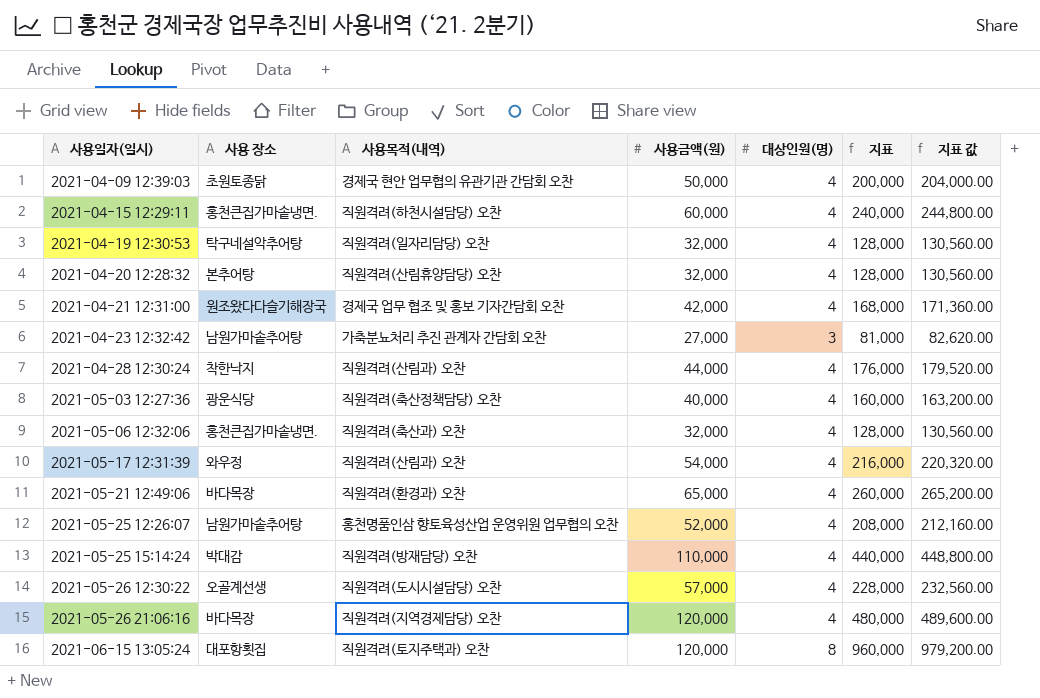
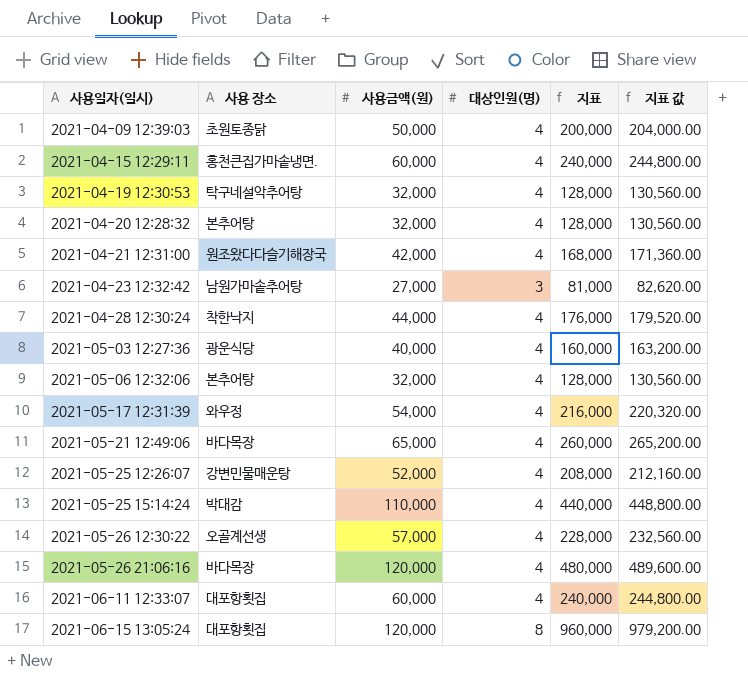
column 사용목적(내역) | position: 3 -> none
2021-05-06 12:32:06 | 사용 장소: 홍천큰집가마솥냉면. -> 본추어탕
2021-05-25 12:26:07 | 사용 장소: 남원가마솥추어탕 -> 강변민물매운탕
row 2021-06-11 12:33:07: none -> 대포항횟집 | 60,000 | 4 | 240,000 | 244,800.00

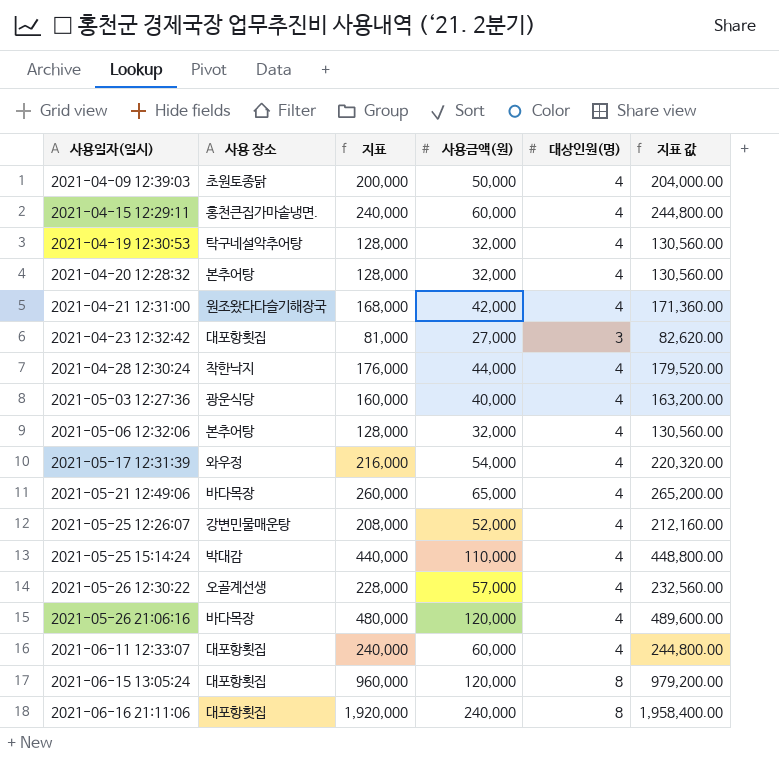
column 지표 | position: 5 -> 3
2021-04-23 12:32:42 | 사용 장소: 남원가마솥추어탕 -> 대포항횟집
row 2021-06-16 21:11:06: none -> 대포항횟집 | 1,920,000 | 240,000 | 8 | 1,958,400.00

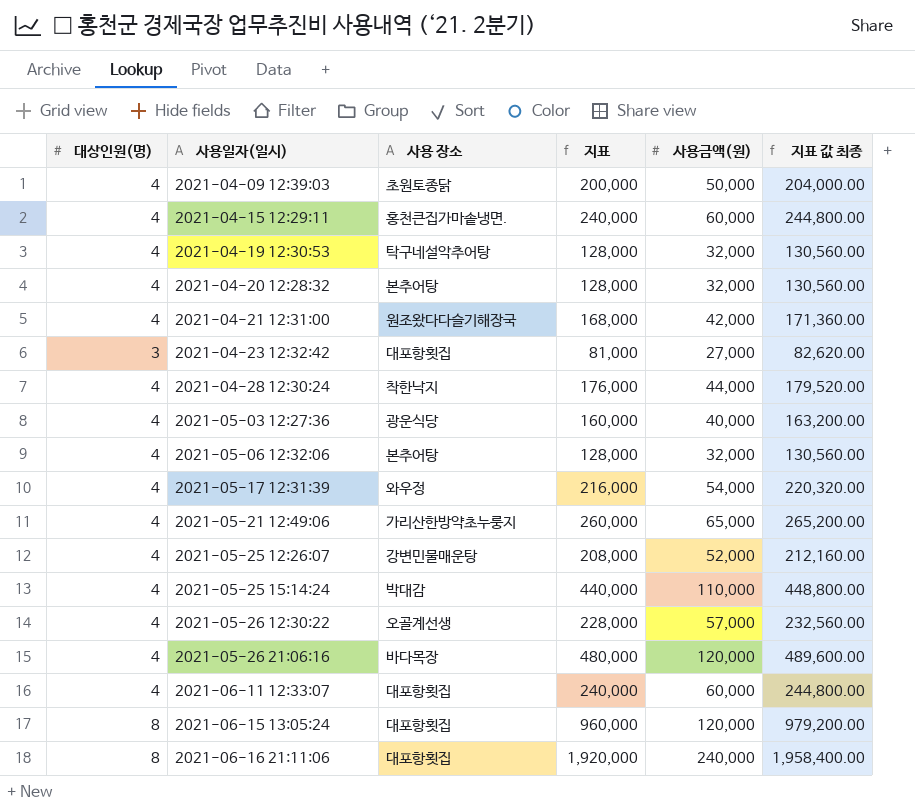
column 대상인원(명) | position: 5 -> 1
column name: 지표 값 -> 지표 값 최종
2021-05-21 12:49:06 | 사용 장소: 바다목장 -> 가리산한방약초누룽지

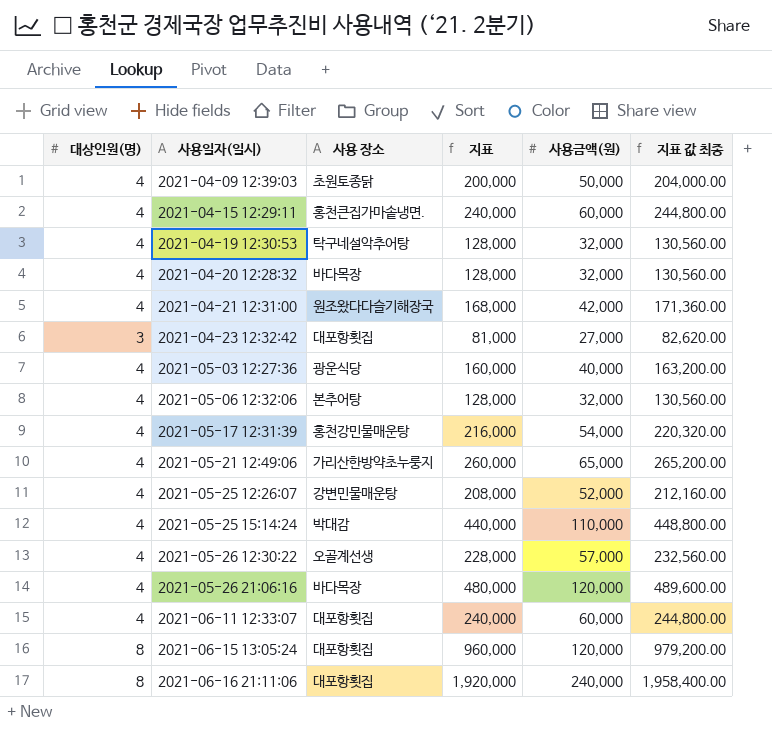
row 2021-04-28 12:30:24: 4 | 착한낙지 | 176,000 | 44,000 | 179,520.00 -> none
2021-04-20 12:28:32 | 사용 장소: 본추어탕 -> 바다목장
2021-05-17 12:31:39 | 사용 장소: 와우정 -> 홍천강민물매운탕

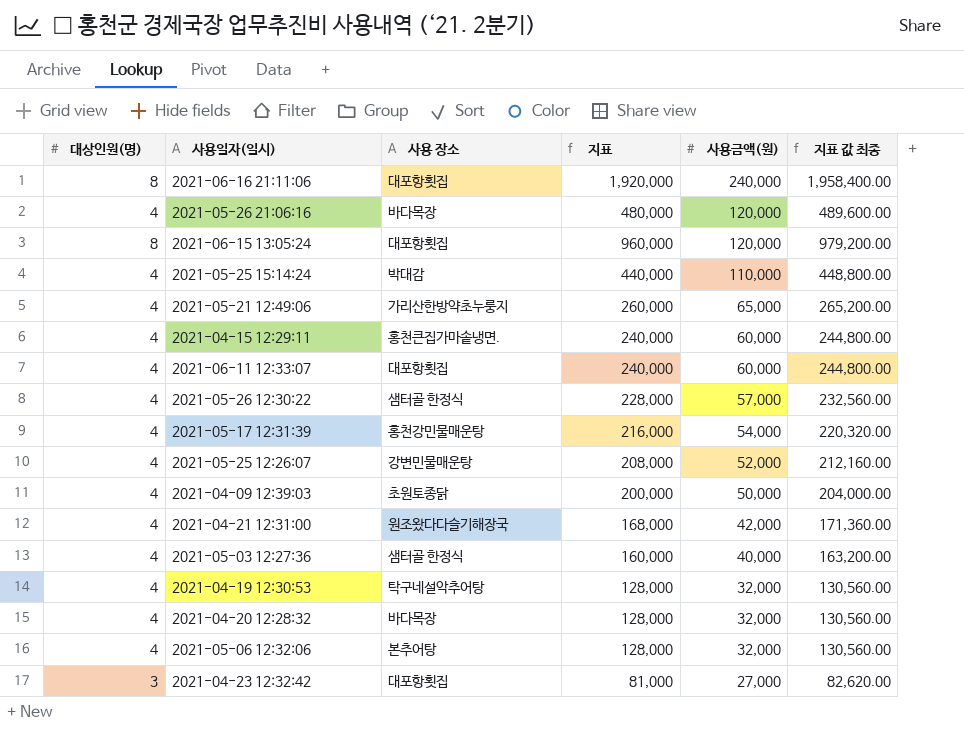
row order: 사용일자(일시) ascending -> 사용금액(원) descending
2021-05-26 12:30:22 | 사용 장소: 오골계선생 -> 샘터골 한정식
2021-05-03 12:27:36 | 사용 장소: 광운식당 -> 샘터골 한정식

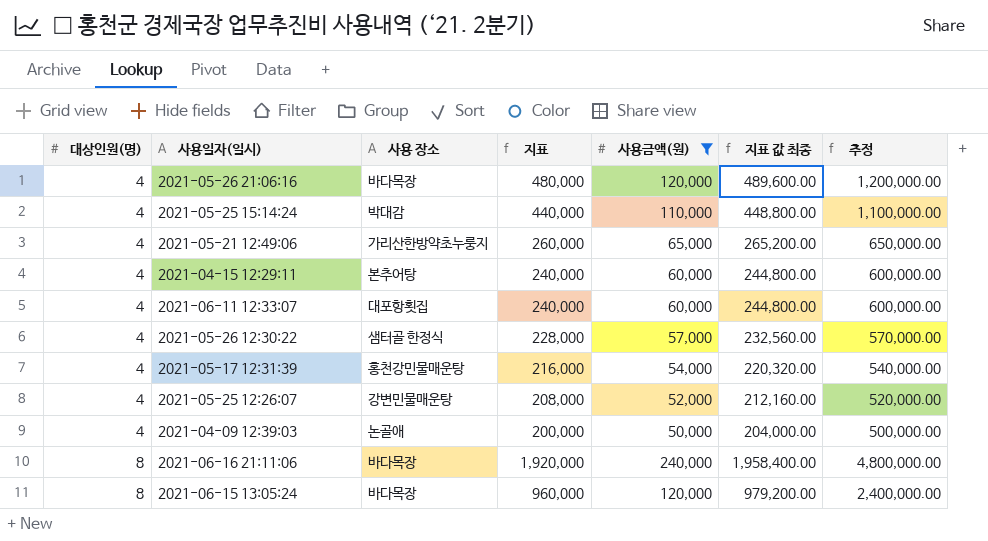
filter: none -> 사용금액(원) >= 50,000
row order: 사용금액(원) descending -> 대상인원(명) ascending
column 추정 | formula: none -> [지표] * 2.5
2021-04-15 12:29:11 | 사용 장소: 홍천큰집가마솥냉면. -> 본추어탕
2021-04-09 12:39:03 | 사용 장소: 초원토종닭 -> 논골애
2021-06-16 21:11:06 | 사용 장소: 대포항횟집 -> 바다목장
2021-06-15 13:05:24 | 사용 장소: 대포항횟집 -> 바다목장

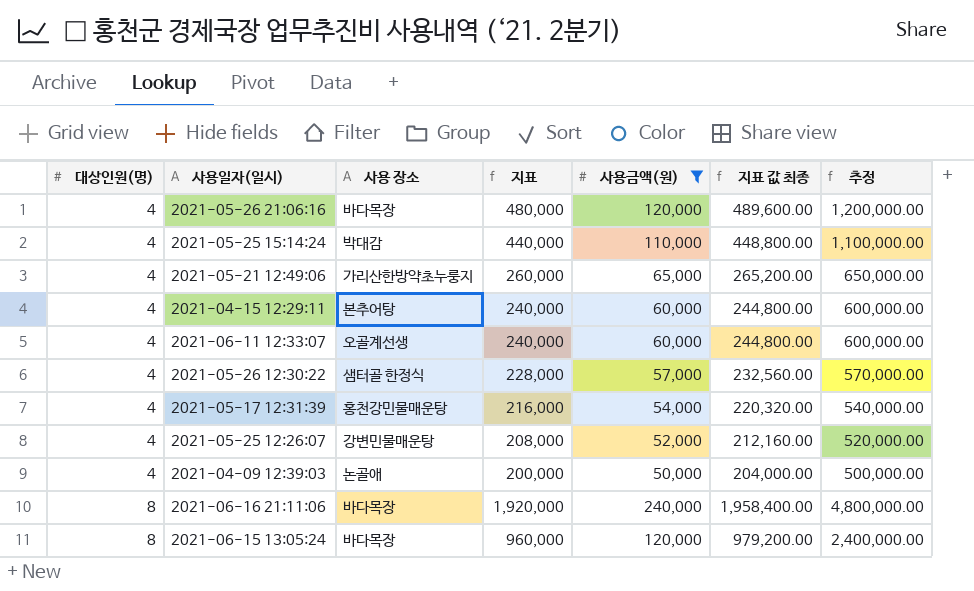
2021-06-11 12:33:07 | 사용 장소: 대포항횟집 -> 오골계선생

